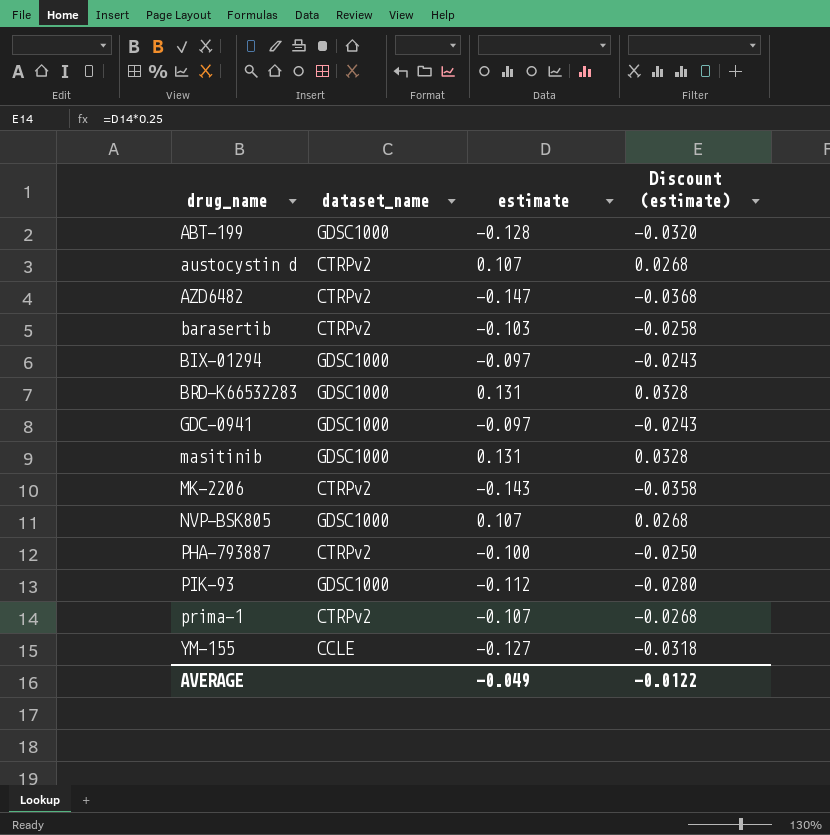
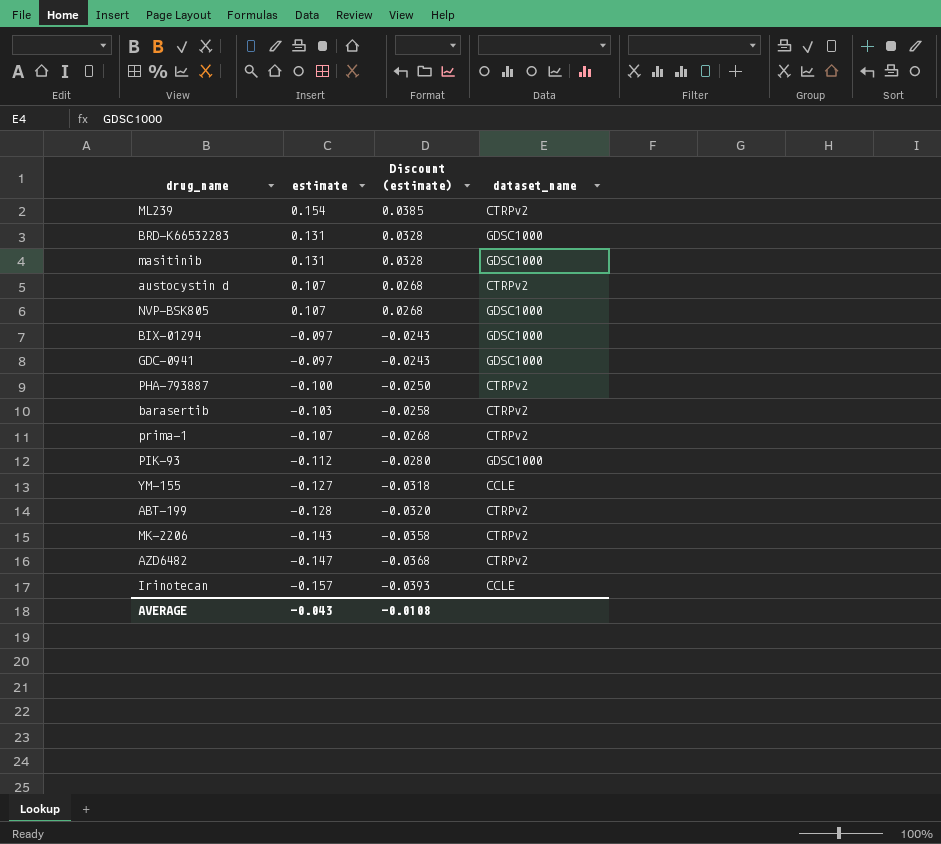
row order: drug_name ascending -> estimate descending
column dataset_name | position: 2 -> 4
row ML239: none -> 0.154 | 0.0385 | CTRPv2
ABT-199 | dataset_name: GDSC1000 -> CTRPv2
row Irinotecan: none -> -0.157 | -0.0393 | CCLE
AVERAGE | estimate: -0.049 -> -0.043
AVERAGE | Discount (estimate): -0.0122 -> -0.0108

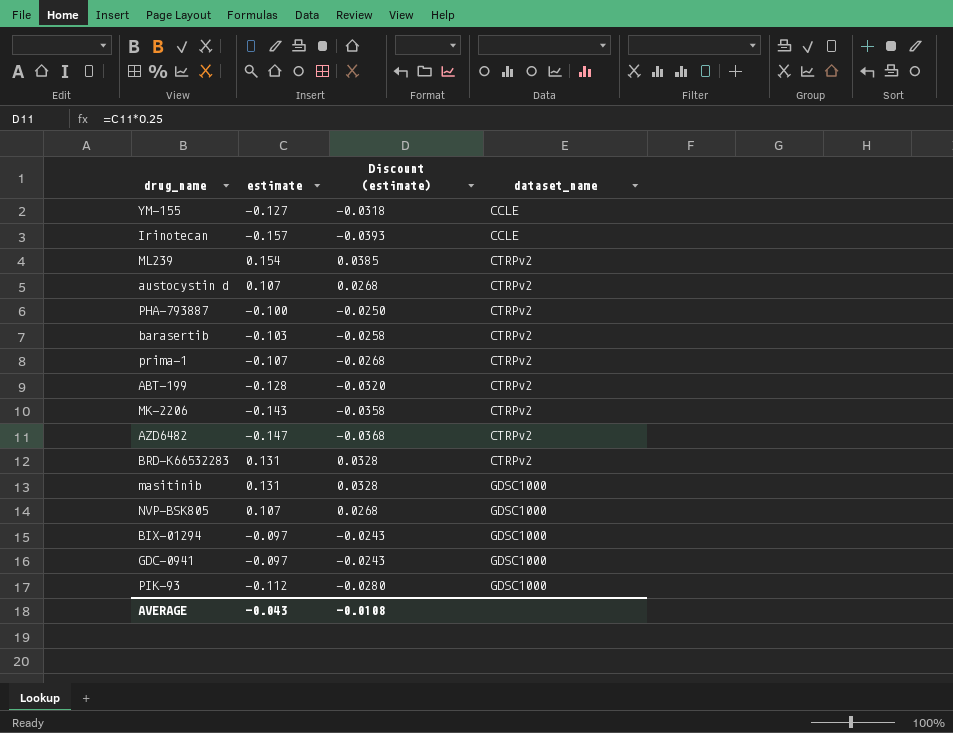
row order: estimate descending -> dataset_name ascending
BRD-K66532283 | dataset_name: GDSC1000 -> CTRPv2

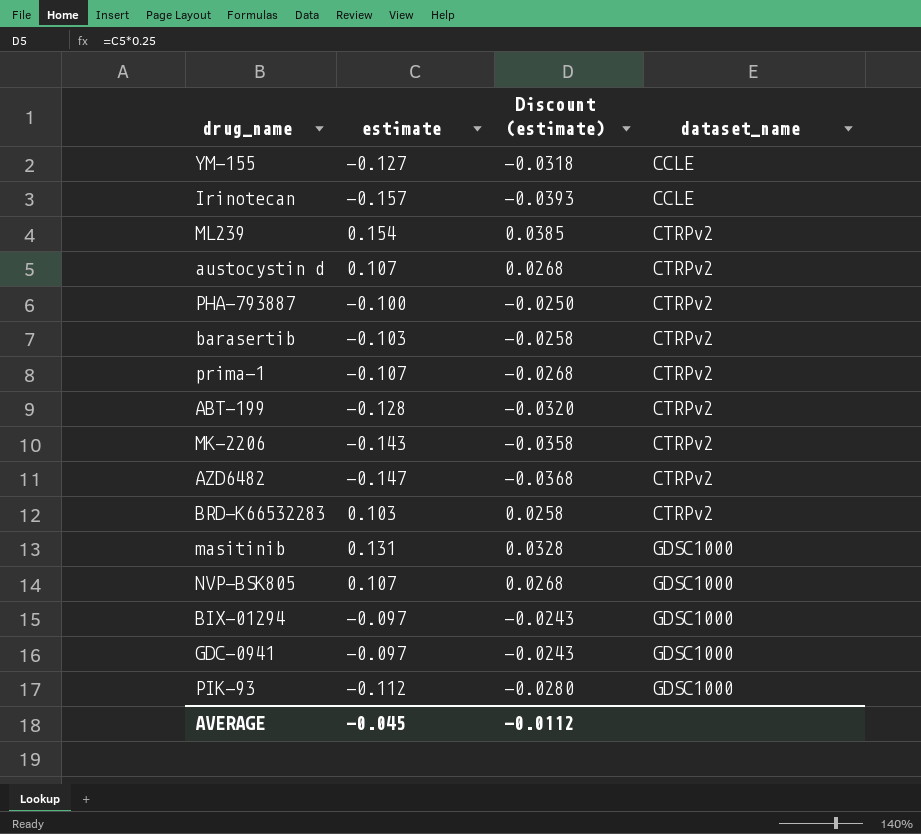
BRD-K66532283 | estimate: 0.131 -> 0.103
BRD-K66532283 | Discount (estimate): 0.0328 -> 0.0258
AVERAGE | estimate: -0.043 -> -0.045
AVERAGE | Discount (estimate): -0.0108 -> -0.0112

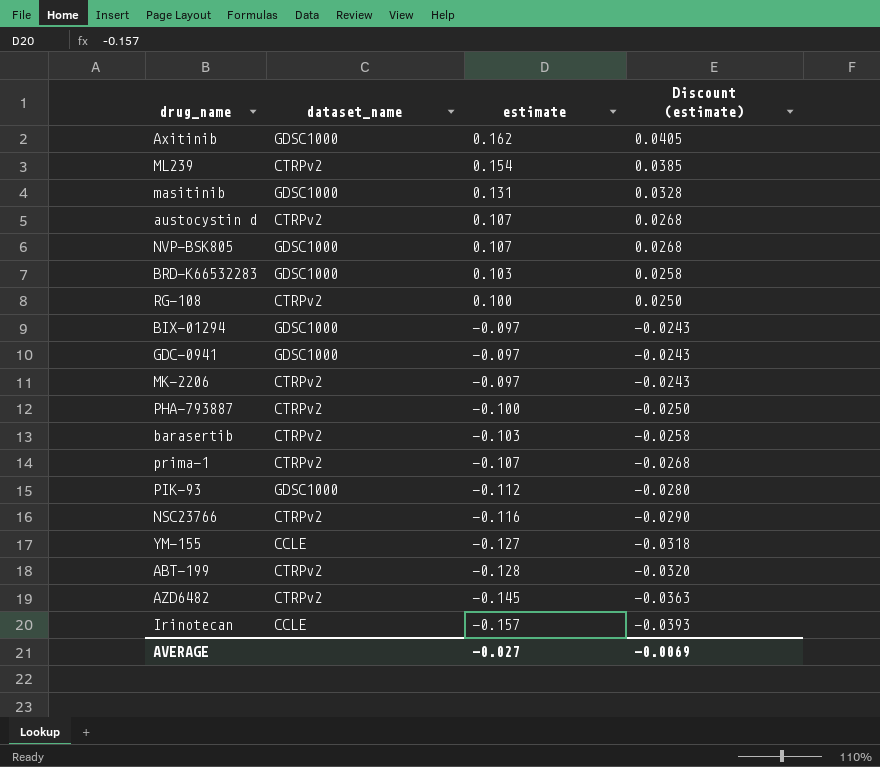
row order: dataset_name ascending -> estimate descending
column dataset_name | position: 4 -> 2
row Axitinib: none -> GDSC1000 | 0.162 | 0.0405
BRD-K66532283 | dataset_name: CTRPv2 -> GDSC1000
row RG-108: none -> CTRPv2 | 0.100 | 0.0250
MK-2206 | estimate: -0.143 -> -0.097
MK-2206 | Discount (estimate): -0.0358 -> -0.0243
row NSC23766: none -> CTRPv2 | -0.116 | -0.0290
AZD6482 | estimate: -0.147 -> -0.145
AZD6482 | Discount (estimate): -0.0368 -> -0.0363
AVERAGE | estimate: -0.045 -> -0.027
AVERAGE | Discount (estimate): -0.0112 -> -0.0069

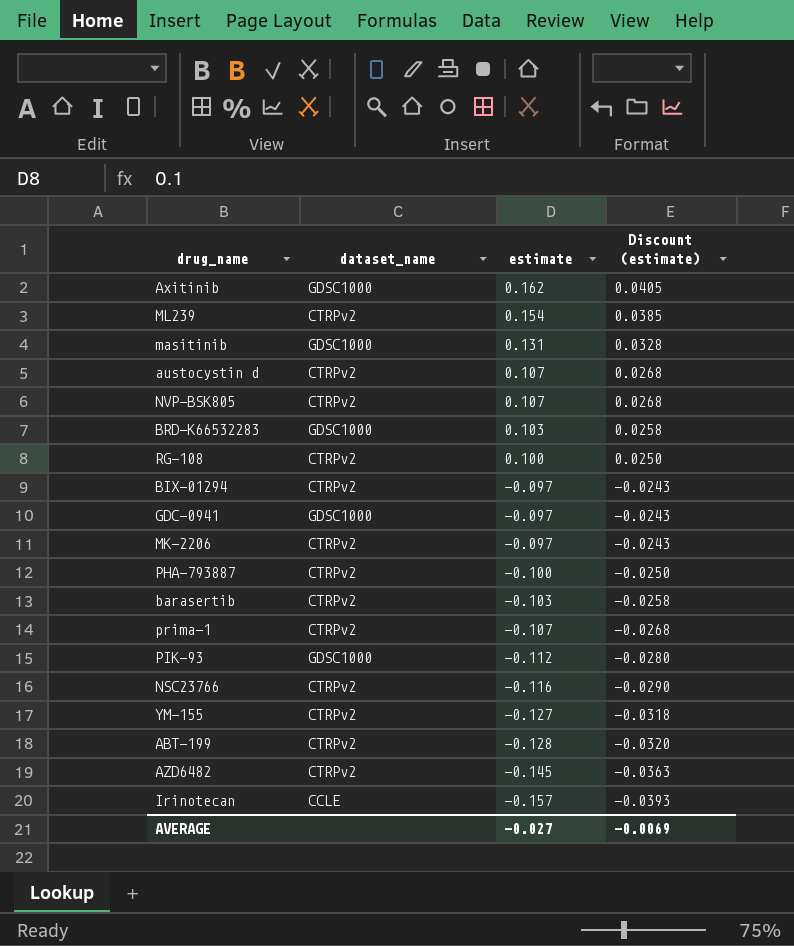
NVP-BSK805 | dataset_name: GDSC1000 -> CTRPv2
BIX-01294 | dataset_name: GDSC1000 -> CTRPv2
YM-155 | dataset_name: CCLE -> CTRPv2

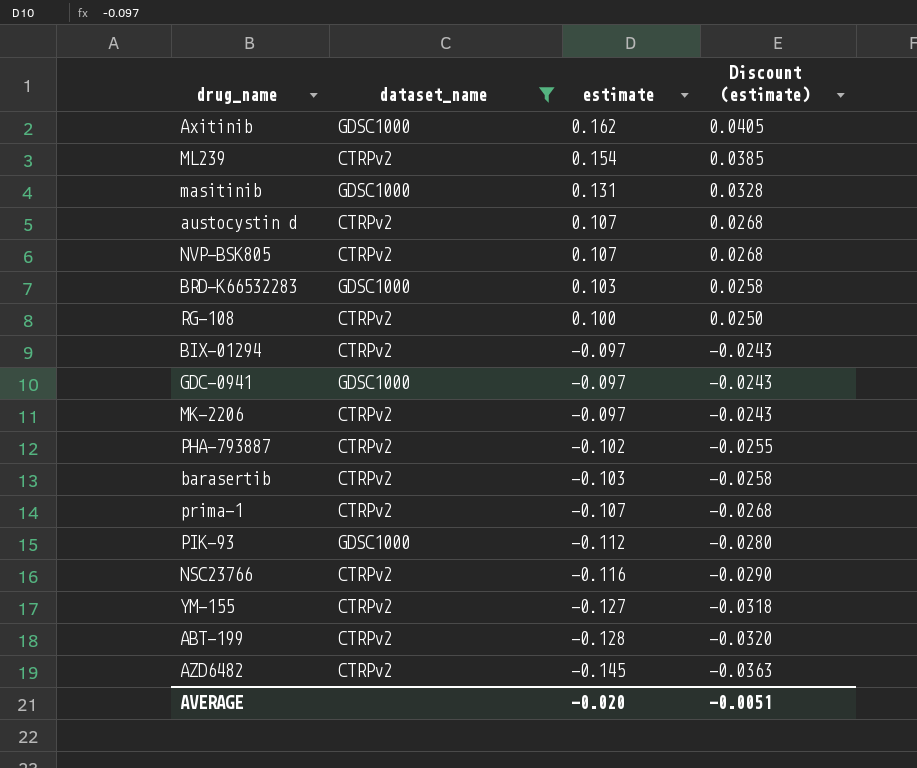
filter: none -> dataset_name != CCLE
PHA-793887 | estimate: -0.100 -> -0.102
PHA-793887 | Discount (estimate): -0.0250 -> -0.0255
AVERAGE | estimate: -0.027 -> -0.020
AVERAGE | Discount (estimate): -0.0069 -> -0.0051

